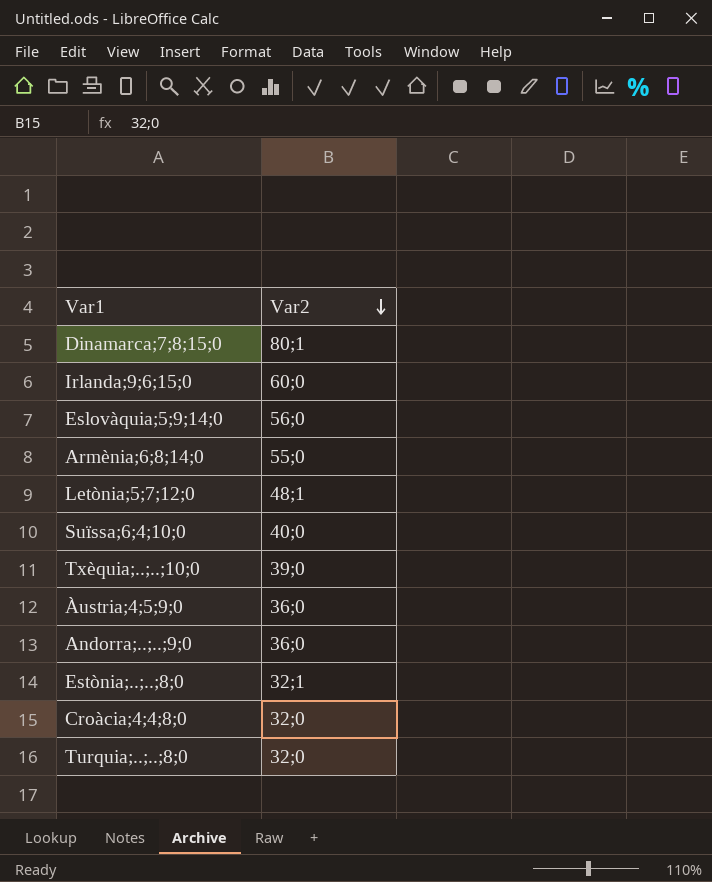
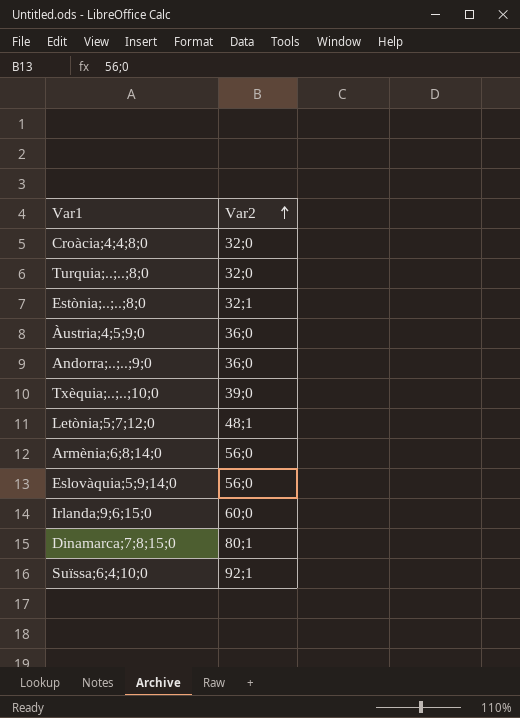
row order: Var2 descending -> Var2 ascending
Armènia;6;8;14;0 | Var2: 55;0 -> 56;0
Suïssa;6;4;10;0 | Var2: 40;0 -> 92;1

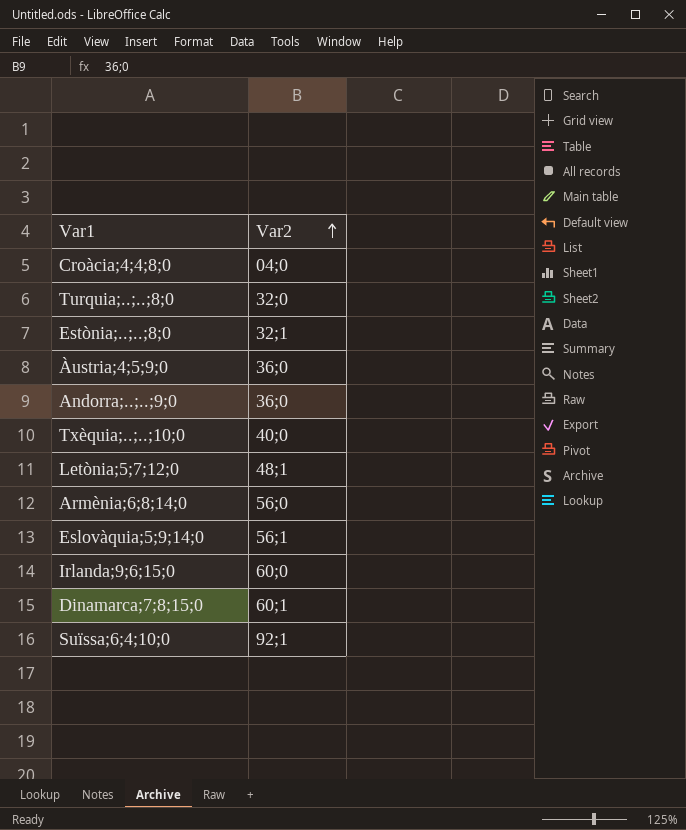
Croàcia;4;4;8;0 | Var2: 32;0 -> 04;0
Txèquia;..;..;10;0 | Var2: 39;0 -> 40;0
Eslovàquia;5;9;14;0 | Var2: 56;0 -> 56;1
Dinamarca;7;8;15;0 | Var2: 80;1 -> 60;1

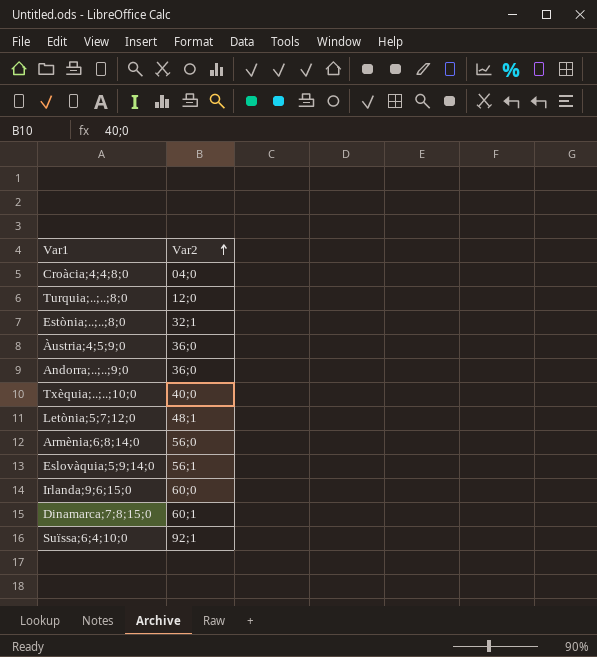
Turquia;..;..;8;0 | Var2: 32;0 -> 12;0

